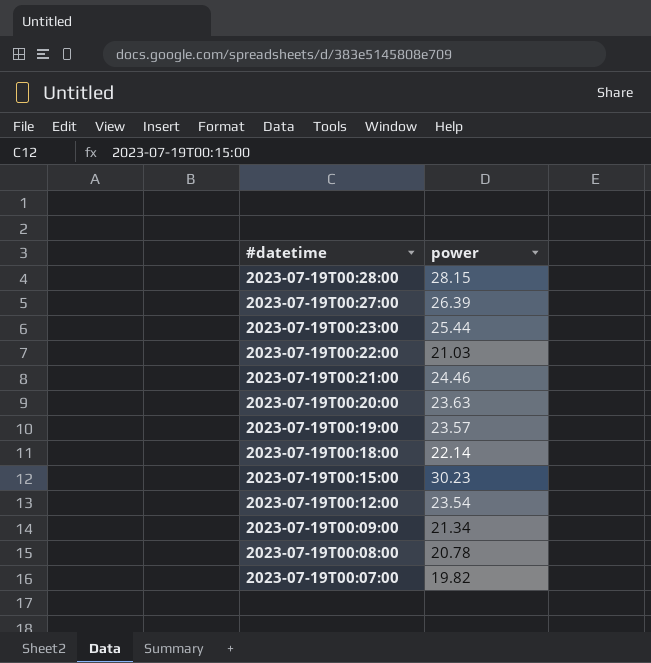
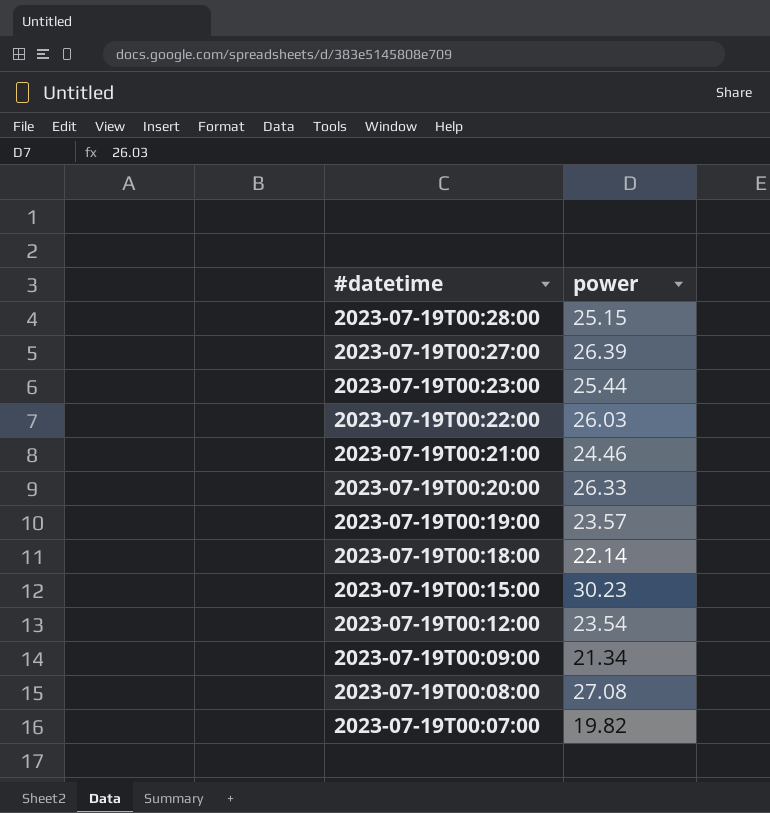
2023-07-19T00:28:00 | power: 28.15 -> 25.15
2023-07-19T00:22:00 | power: 21.03 -> 26.03
2023-07-19T00:20:00 | power: 23.63 -> 26.33
2023-07-19T00:08:00 | power: 20.78 -> 27.08

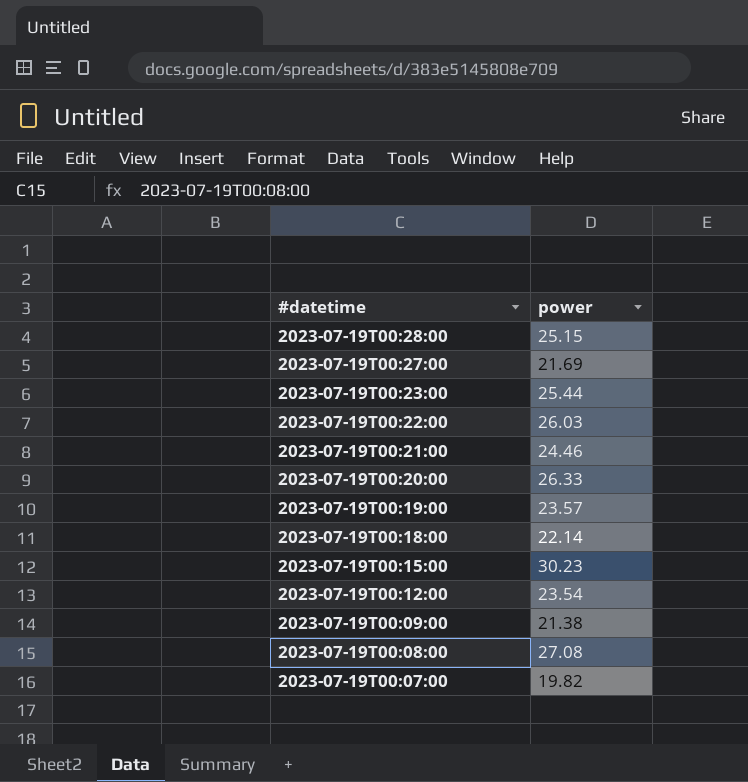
2023-07-19T00:27:00 | power: 26.39 -> 21.69
2023-07-19T00:09:00 | power: 21.34 -> 21.38

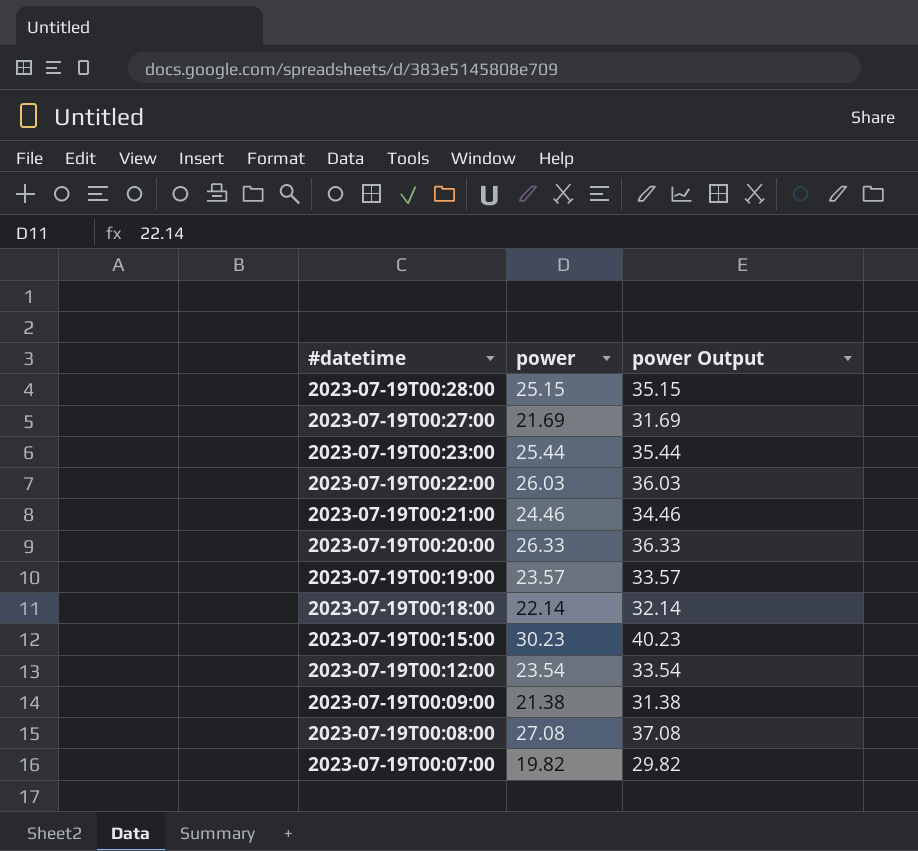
column power Output | formula: none -> [power] + 10

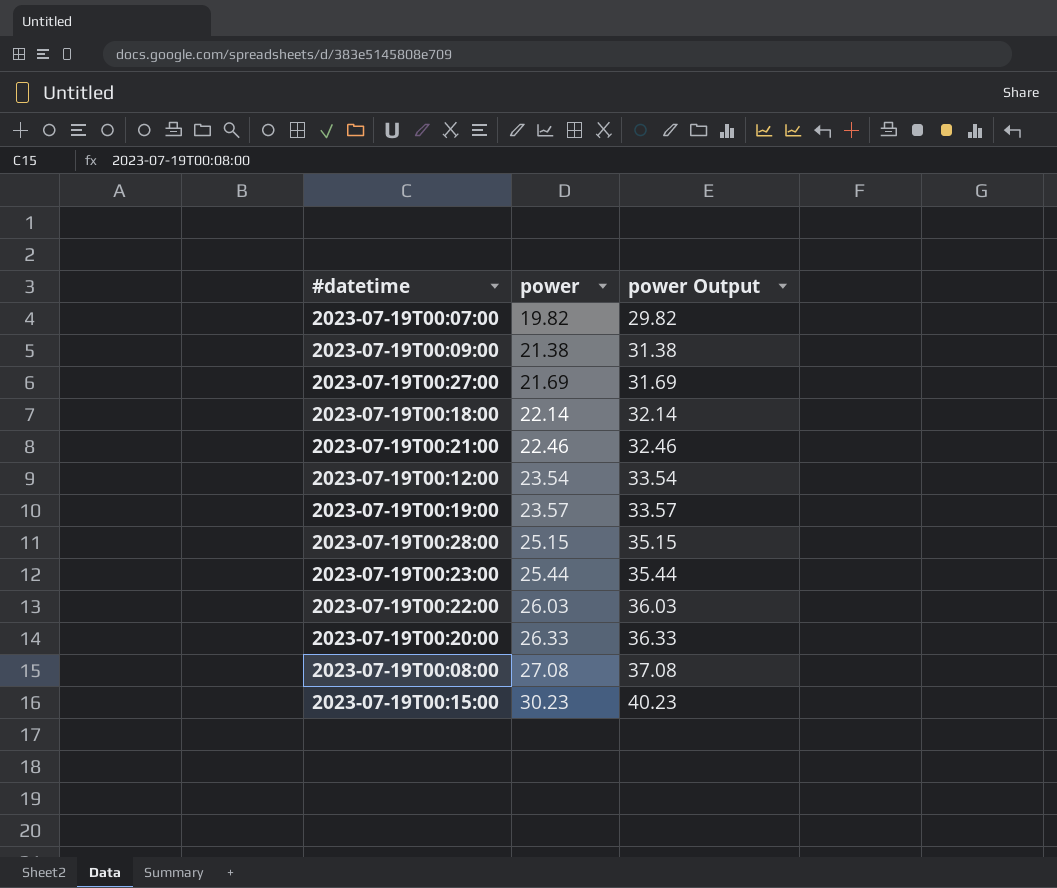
row order: #datetime descending -> power ascending
2023-07-19T00:21:00 | power: 24.46 -> 22.46
2023-07-19T00:21:00 | power Output: 34.46 -> 32.46

